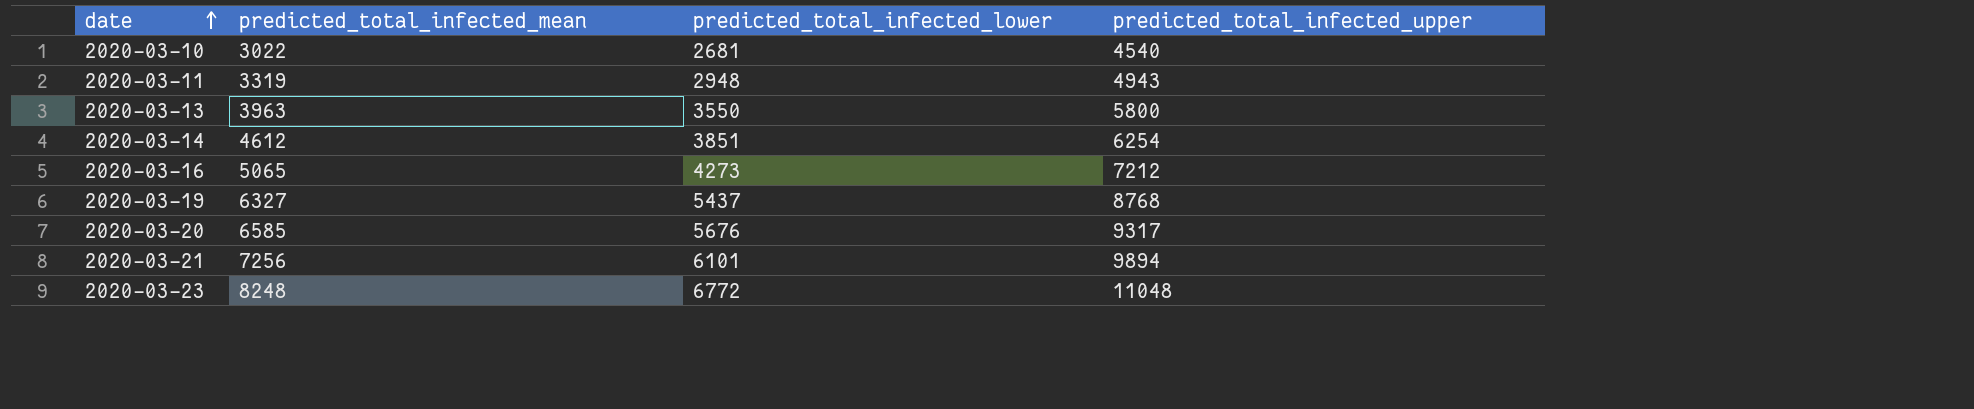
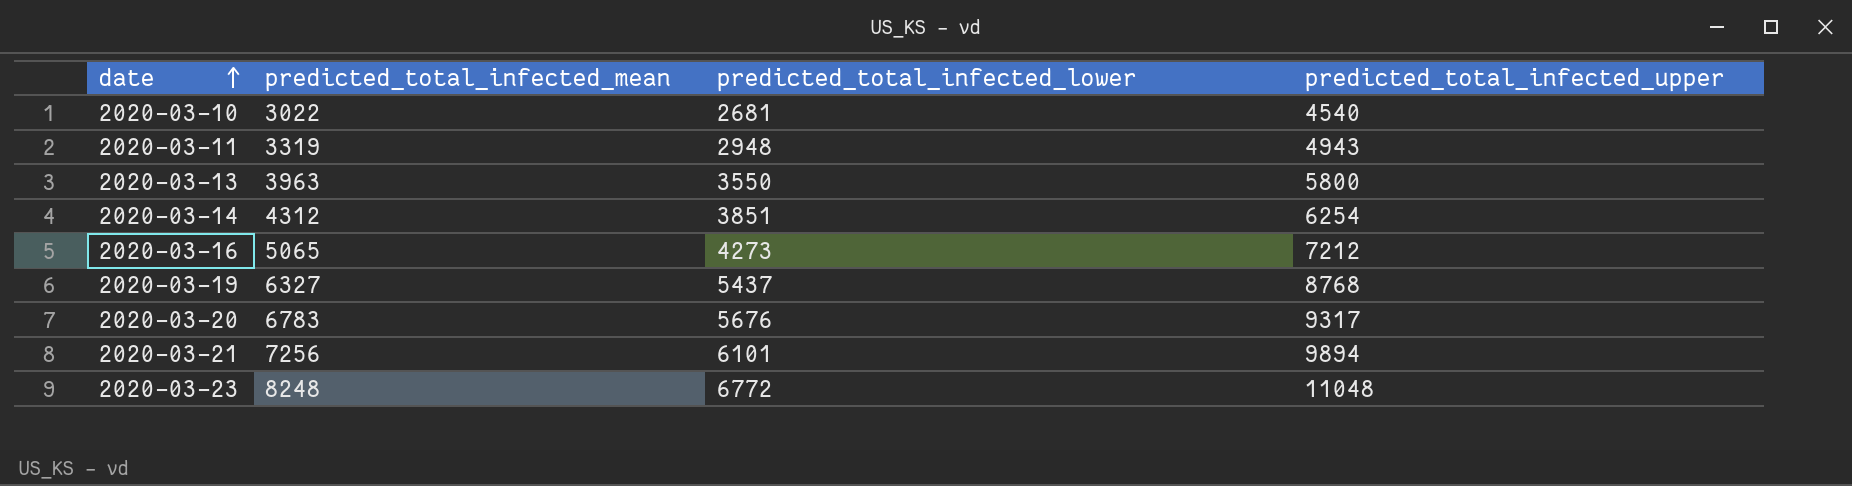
2020-03-14 | predicted_total_infected_mean: 4612 -> 4312
2020-03-20 | predicted_total_infected_mean: 6585 -> 6783

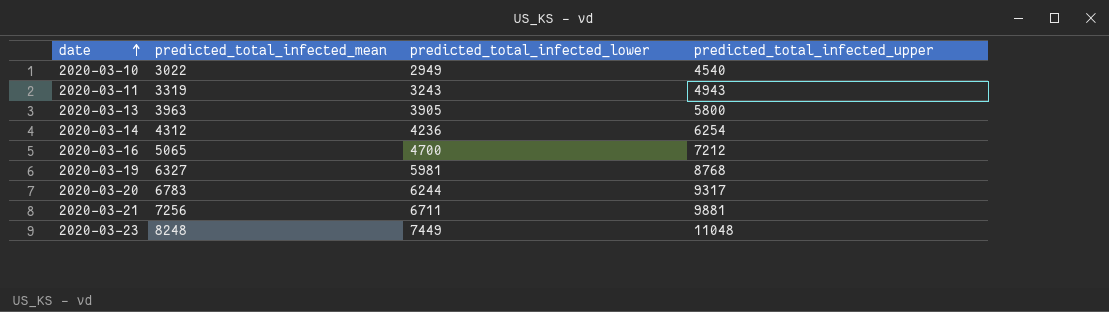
2020-03-10 | predicted_total_infected_lower: 2681 -> 2949
2020-03-11 | predicted_total_infected_lower: 2948 -> 3243
2020-03-13 | predicted_total_infected_lower: 3550 -> 3905
2020-03-14 | predicted_total_infected_lower: 3851 -> 4236
2020-03-16 | predicted_total_infected_lower: 4273 -> 4700
2020-03-19 | predicted_total_infected_lower: 5437 -> 5981
2020-03-20 | predicted_total_infected_lower: 5676 -> 6244
2020-03-21 | predicted_total_infected_lower: 6101 -> 6711
2020-03-21 | predicted_total_infected_upper: 9894 -> 9881
2020-03-23 | predicted_total_infected_lower: 6772 -> 7449

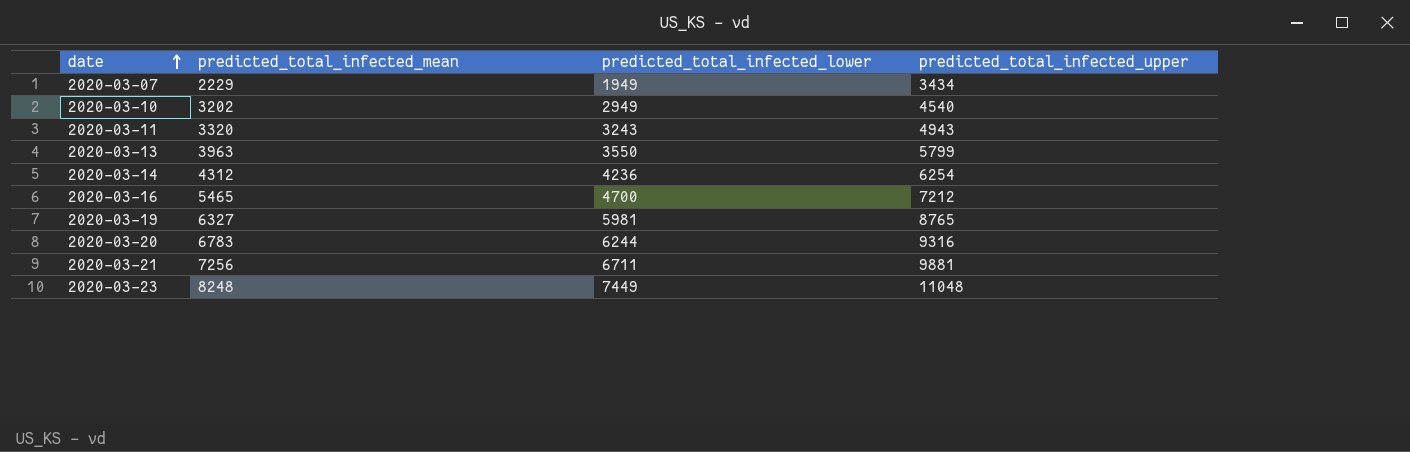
row 2020-03-07: none -> 2229 | 1949 | 3434
2020-03-10 | predicted_total_infected_mean: 3022 -> 3202
2020-03-11 | predicted_total_infected_mean: 3319 -> 3320
2020-03-13 | predicted_total_infected_lower: 3905 -> 3550
2020-03-13 | predicted_total_infected_upper: 5800 -> 5799
2020-03-16 | predicted_total_infected_mean: 5065 -> 5465
2020-03-19 | predicted_total_infected_upper: 8768 -> 8765
2020-03-20 | predicted_total_infected_upper: 9317 -> 9316

